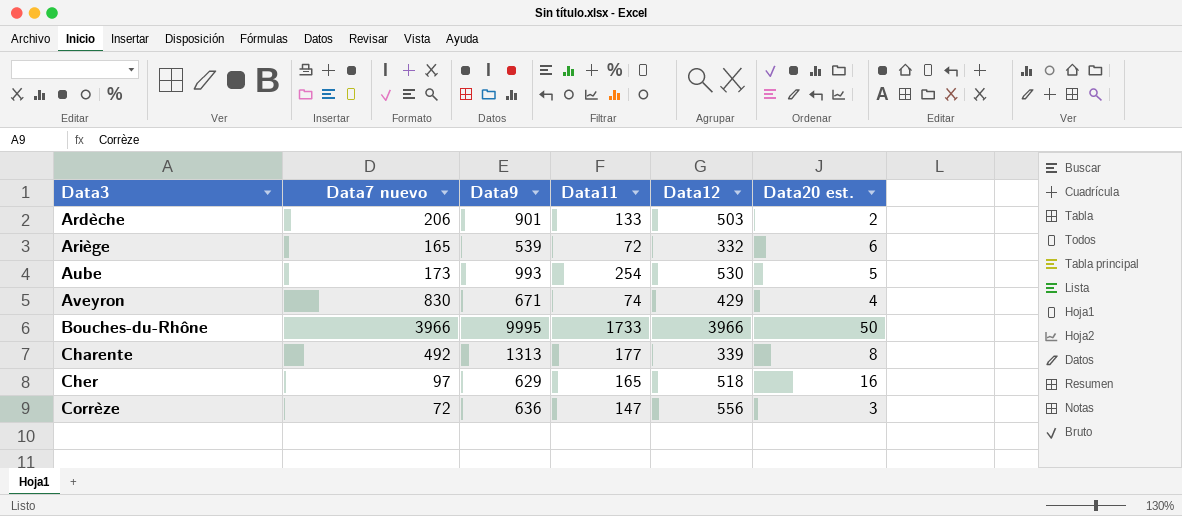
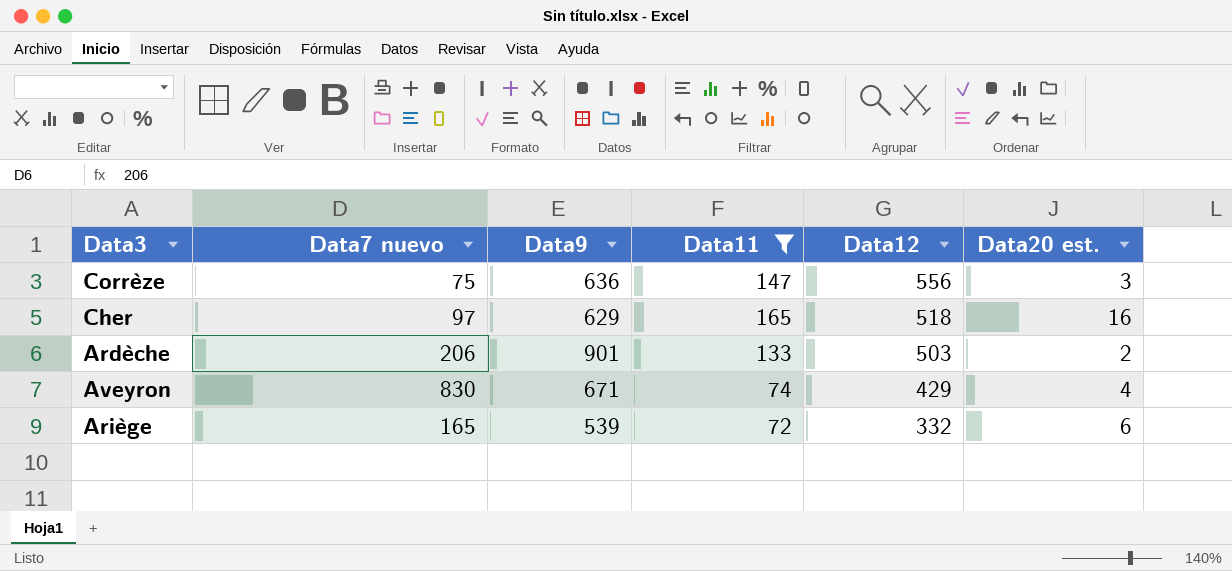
filter: none -> Data11 <= 165
row order: Data3 ascending -> Data12 descending
Corrèze | Data7 nuevo: 72 -> 75

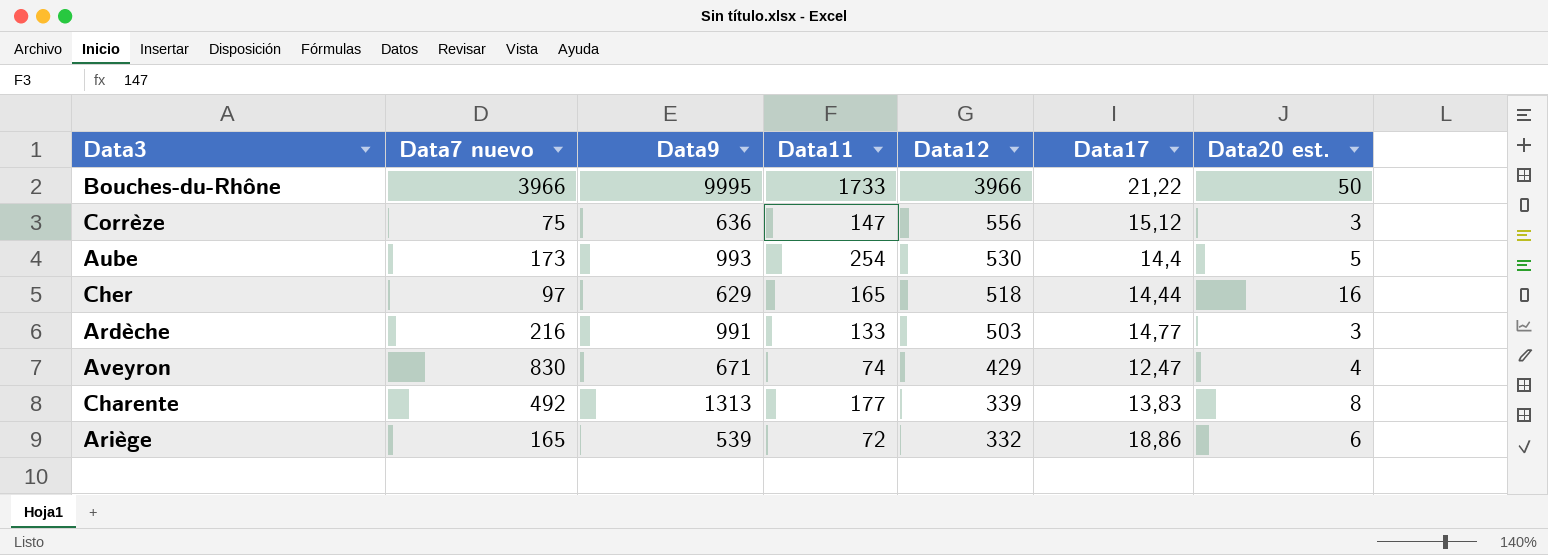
filter: Data11 <= 165 -> none
column Data17 | position: none -> 6
Ardèche | Data7 nuevo: 206 -> 216
Ardèche | Data9: 901 -> 991
Ardèche | Data20 est.: 2 -> 3

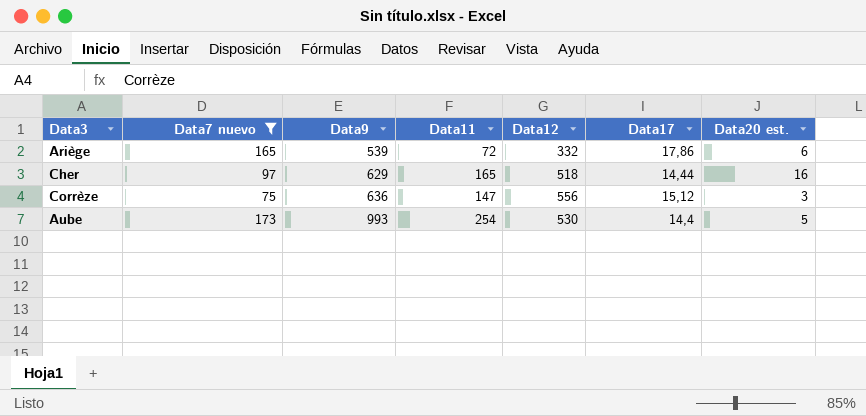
filter: none -> Data7 nuevo <= 173
row order: Data12 descending -> Data9 ascending
Ariège | Data17: 18,86 -> 17,86

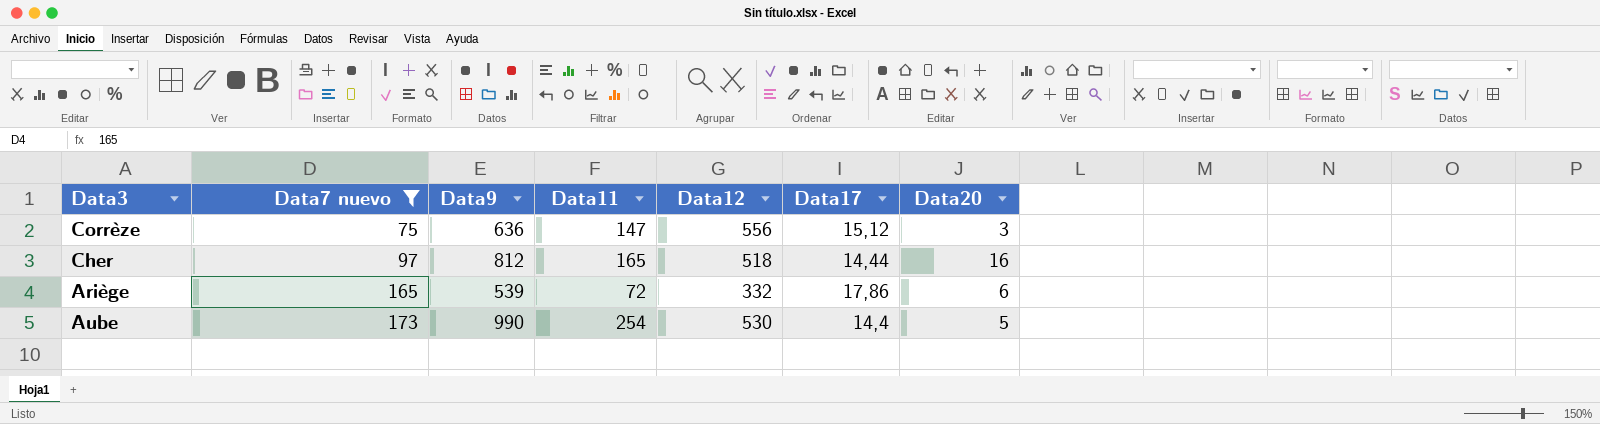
row order: Data9 ascending -> Data7 nuevo ascending
column name: Data20 est. -> Data20
Cher | Data9: 629 -> 812
Aube | Data9: 993 -> 990

